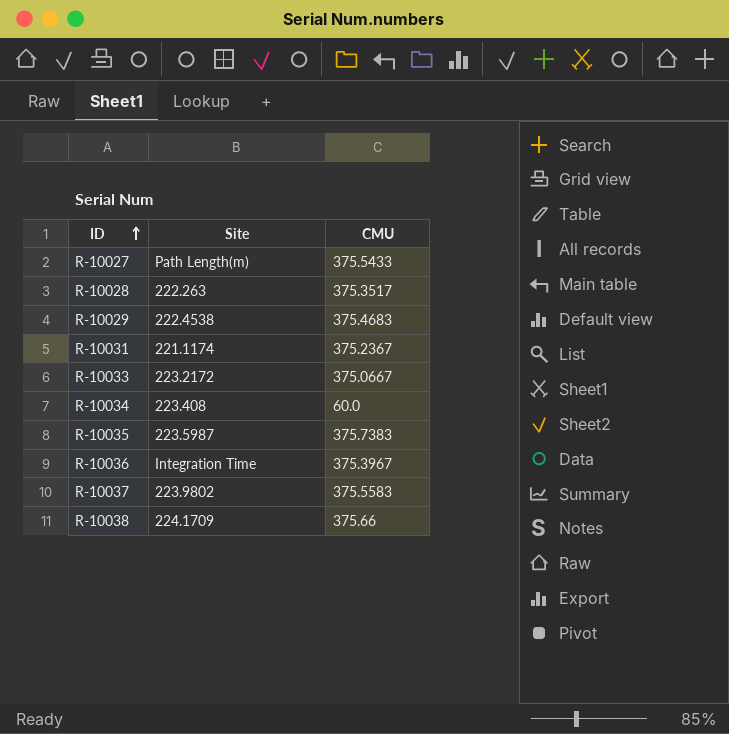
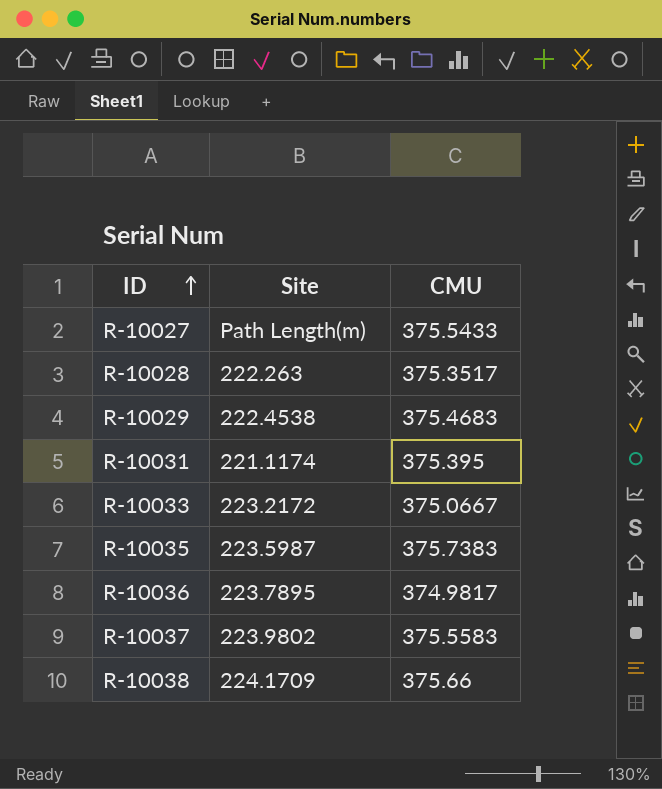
row R-10034: 223.408 | 60.0 -> none
R-10031 | CMU: 375.2367 -> 375.395
R-10036 | Site: Integration Time -> 223.7895
R-10036 | CMU: 375.3967 -> 374.9817

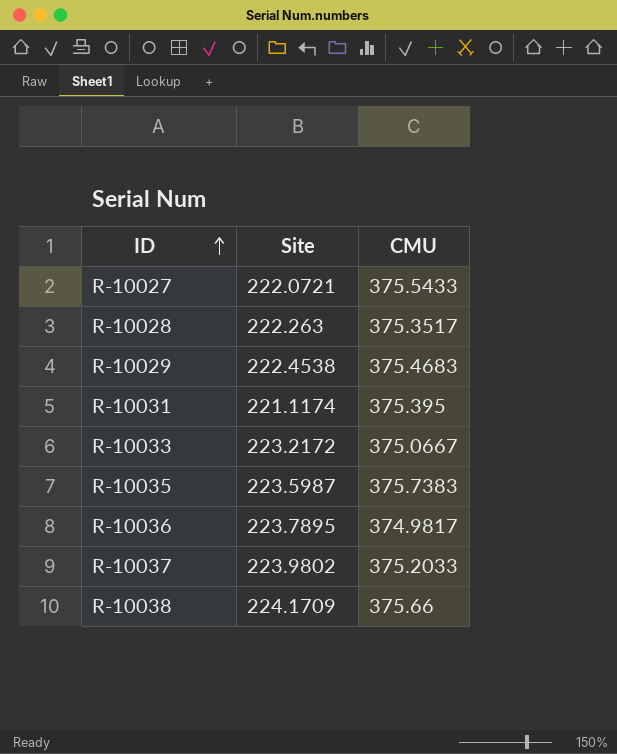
R-10027 | Site: Path Length(m) -> 222.0721
R-10037 | CMU: 375.5583 -> 375.2033

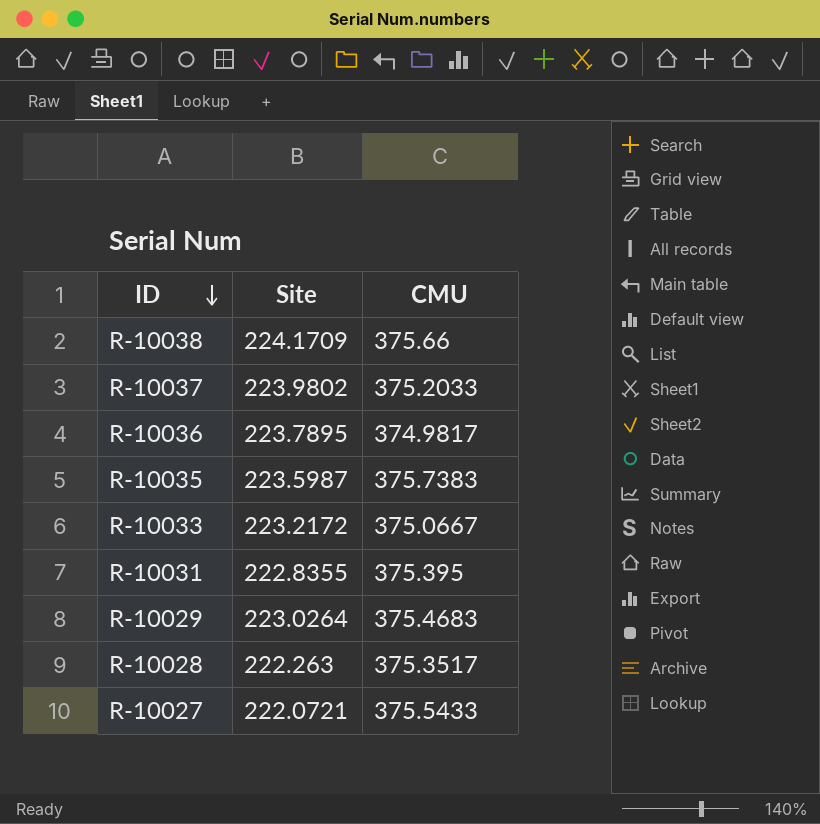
row order: ID ascending -> ID descending
R-10031 | Site: 221.1174 -> 222.8355
R-10029 | Site: 222.4538 -> 223.0264

